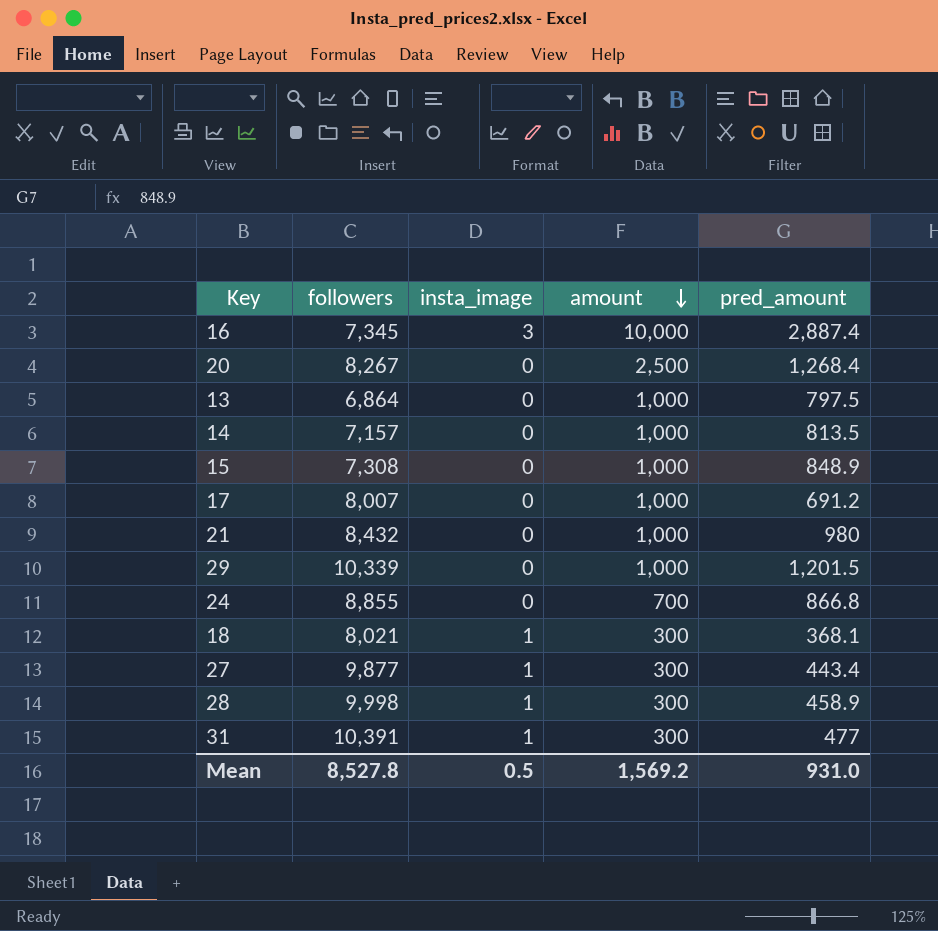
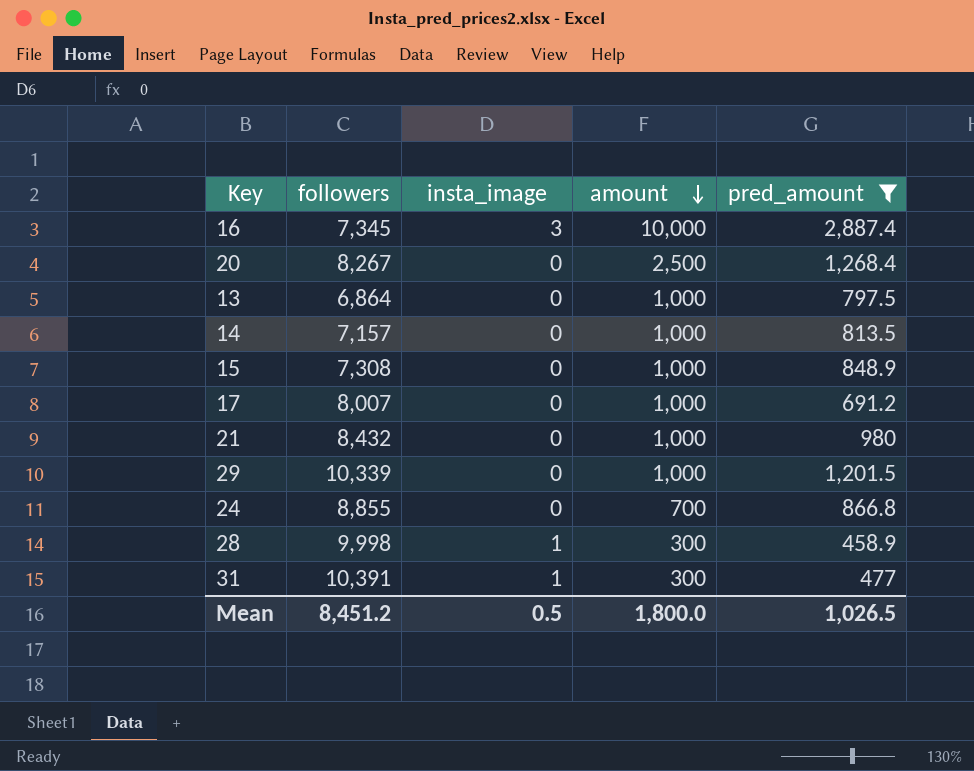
filter: none -> pred_amount >= 458.9
Mean | followers: 8,527.8 -> 8,451.2
Mean | amount: 1,569.2 -> 1,800.0
Mean | pred_amount: 931.0 -> 1,026.5

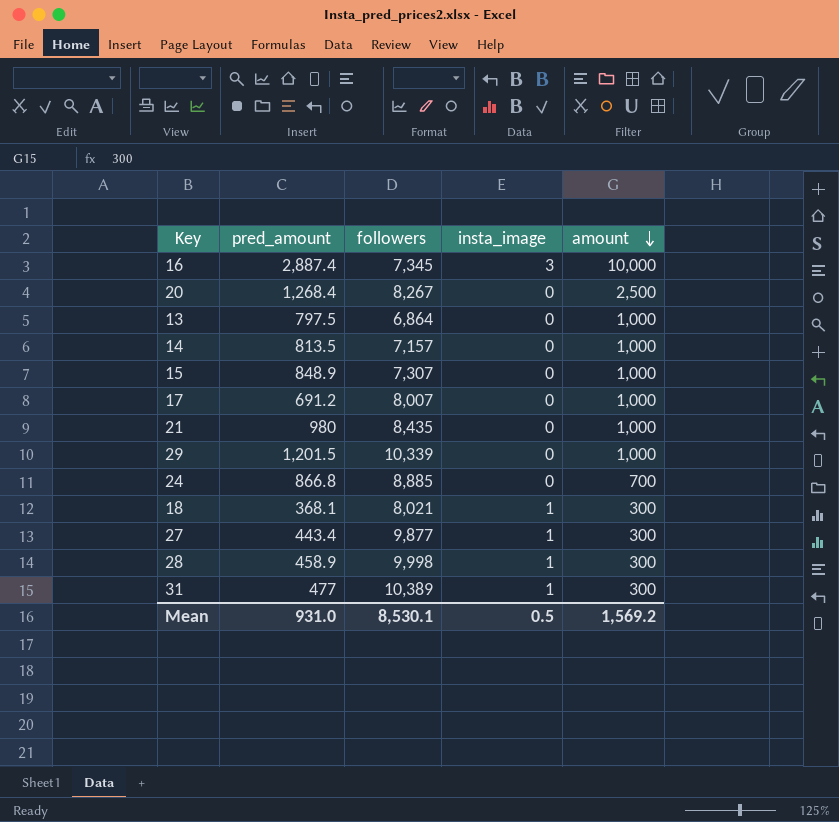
filter: pred_amount >= 458.9 -> none
column pred_amount | position: 5 -> 2
15 | followers: 7,308 -> 7,307
21 | followers: 8,432 -> 8,435
24 | followers: 8,855 -> 8,885
31 | followers: 10,391 -> 10,389
Mean | pred_amount: 1,026.5 -> 931.0
Mean | followers: 8,451.2 -> 8,530.1
Mean | amount: 1,800.0 -> 1,569.2

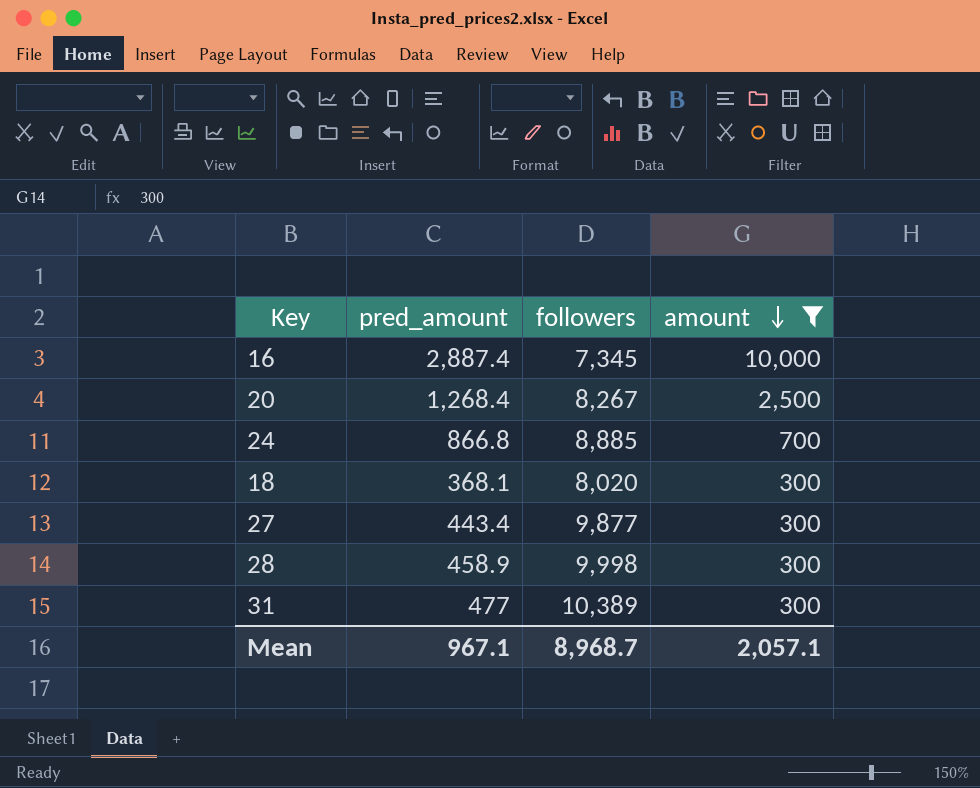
filter: none -> amount != 1,000
column insta_image | position: 4 -> none
18 | followers: 8,021 -> 8,020
Mean | pred_amount: 931.0 -> 967.1
Mean | followers: 8,530.1 -> 8,968.7
Mean | amount: 1,569.2 -> 2,057.1

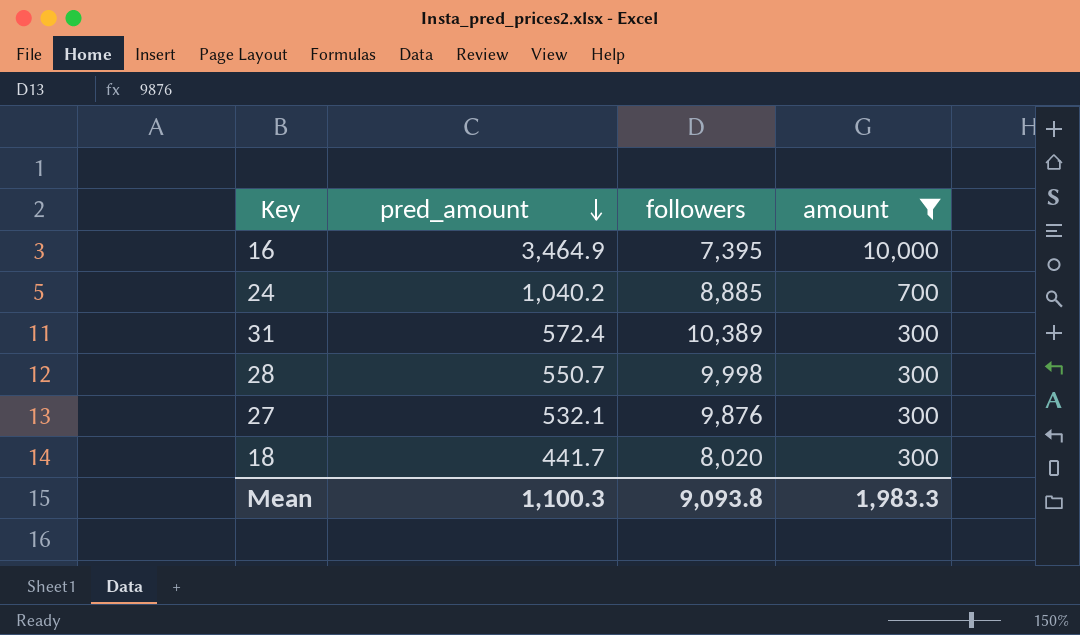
row order: amount descending -> pred_amount descending
row 20: 1,268.4 | 8,267 | 2,500 -> none
16 | pred_amount: 2,887.4 -> 3,464.9
16 | followers: 7,345 -> 7,395
24 | pred_amount: 866.8 -> 1,040.2
31 | pred_amount: 477 -> 572.4
28 | pred_amount: 458.9 -> 550.7
27 | pred_amount: 443.4 -> 532.1
27 | followers: 9,877 -> 9,876
18 | pred_amount: 368.1 -> 441.7
Mean | pred_amount: 967.1 -> 1,100.3
Mean | followers: 8,968.7 -> 9,093.8
Mean | amount: 2,057.1 -> 1,983.3

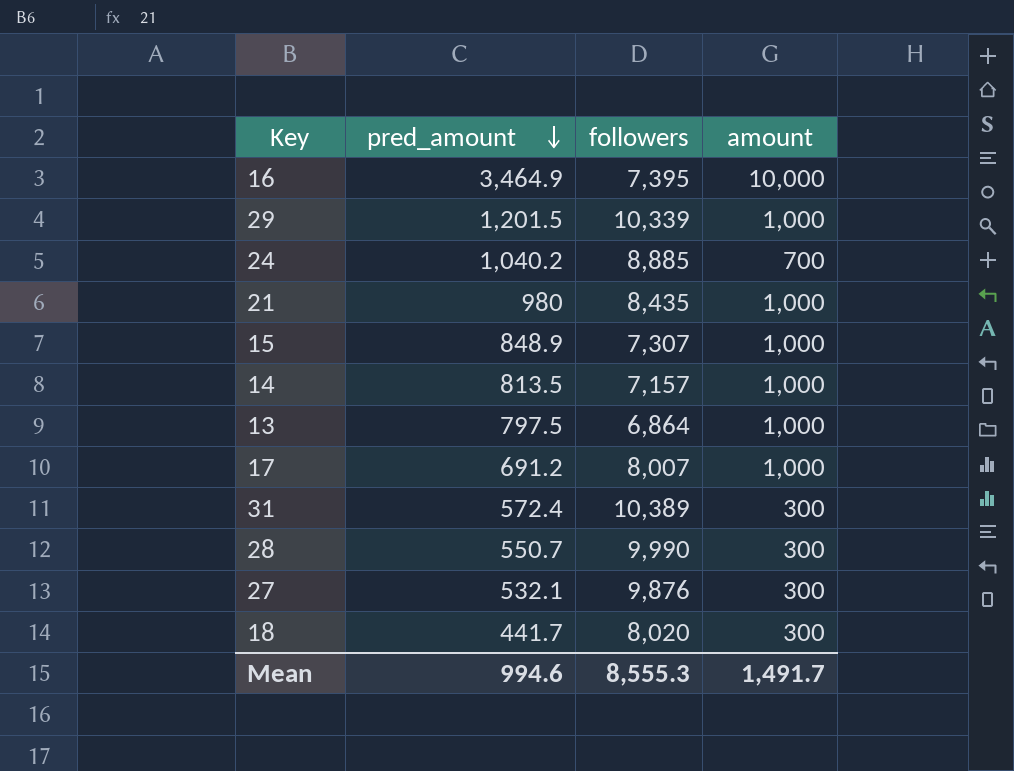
filter: amount != 1,000 -> none
28 | followers: 9,998 -> 9,990
Mean | pred_amount: 1,100.3 -> 994.6
Mean | followers: 9,093.8 -> 8,555.3
Mean | amount: 1,983.3 -> 1,491.7

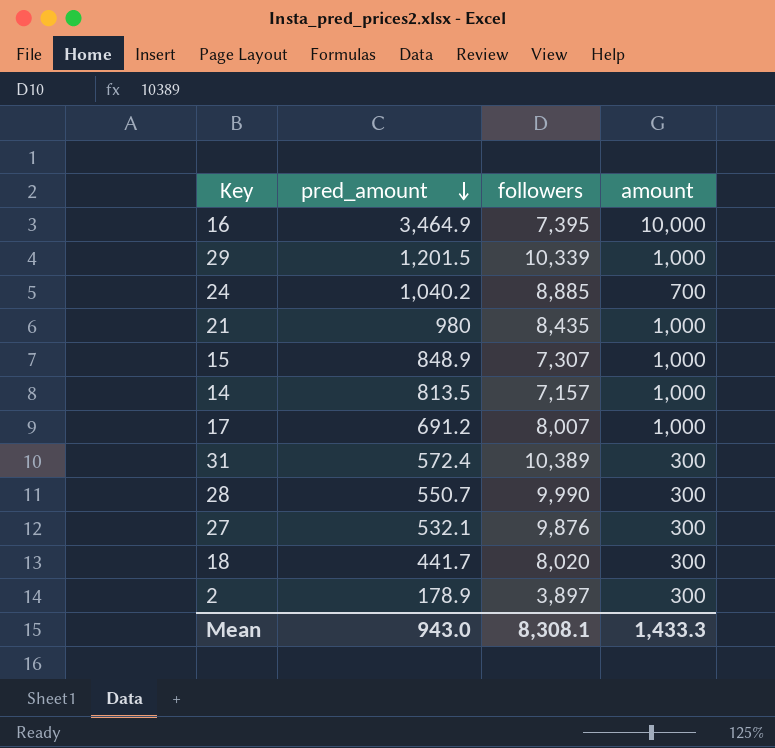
row 13: 797.5 | 6,864 | 1,000 -> none
row 2: none -> 178.9 | 3,897 | 300
Mean | pred_amount: 994.6 -> 943.0
Mean | followers: 8,555.3 -> 8,308.1
Mean | amount: 1,491.7 -> 1,433.3

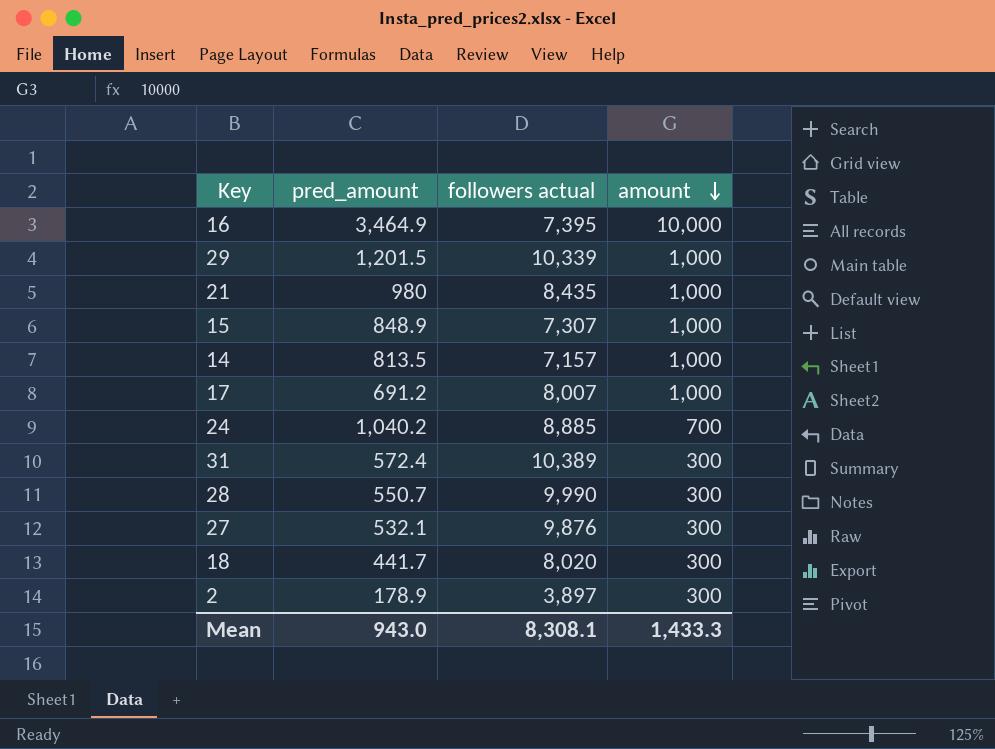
row order: pred_amount descending -> amount descending
column name: followers -> followers actual

